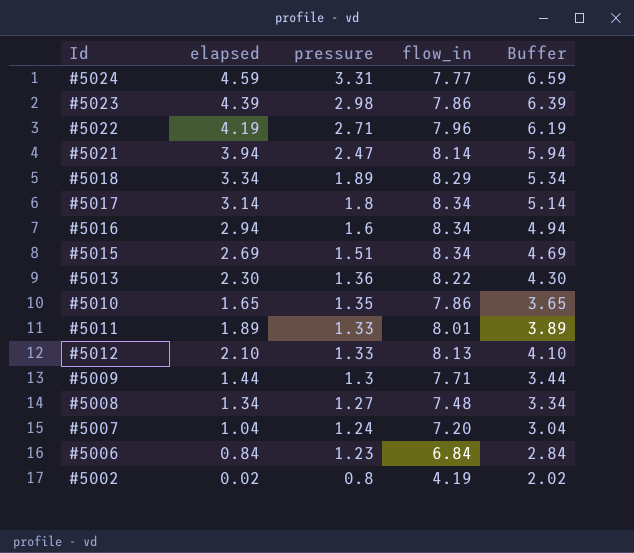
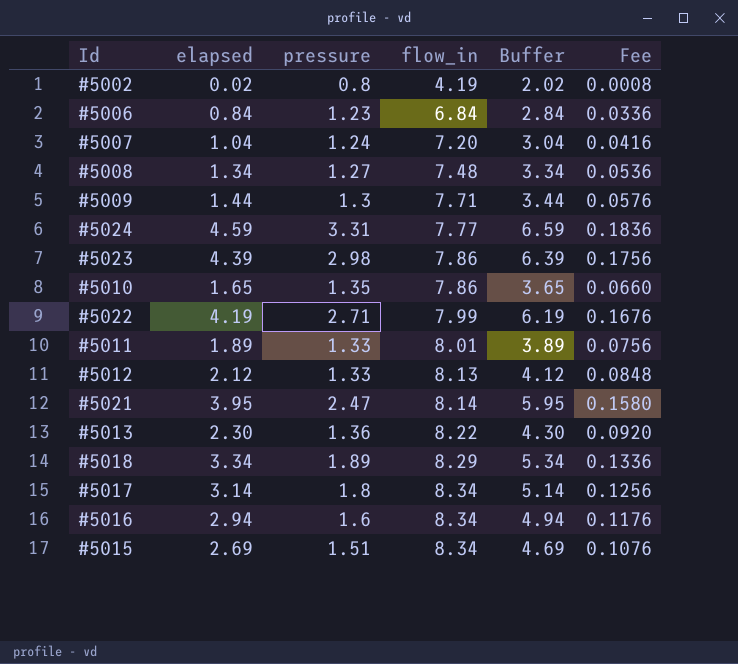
row order: pressure descending -> flow_in ascending
column Fee | formula: none -> [elapsed] * 0.04
#5022 | flow_in: 7.96 -> 7.99
#5012 | elapsed: 2.10 -> 2.12
#5012 | Buffer: 4.10 -> 4.12
#5021 | elapsed: 3.94 -> 3.95
#5021 | Buffer: 5.94 -> 5.95

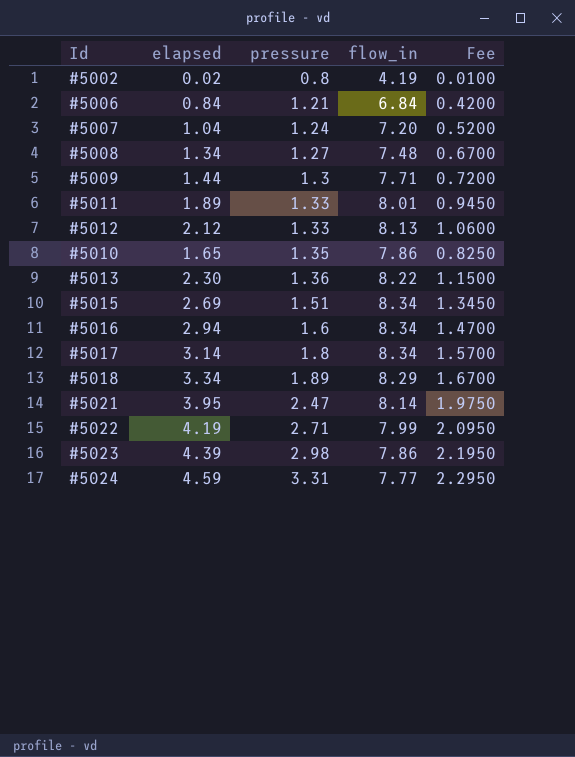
row order: flow_in ascending -> pressure ascending
column Buffer | formula: [elapsed] + 2 -> none
column Fee | formula: [elapsed] * 0.04 -> [elapsed] * 0.5
#5006 | pressure: 1.23 -> 1.21

